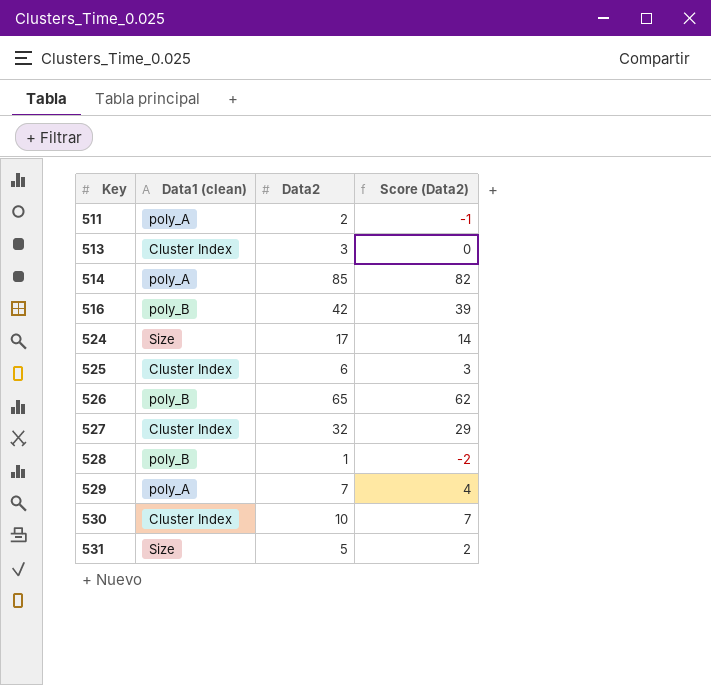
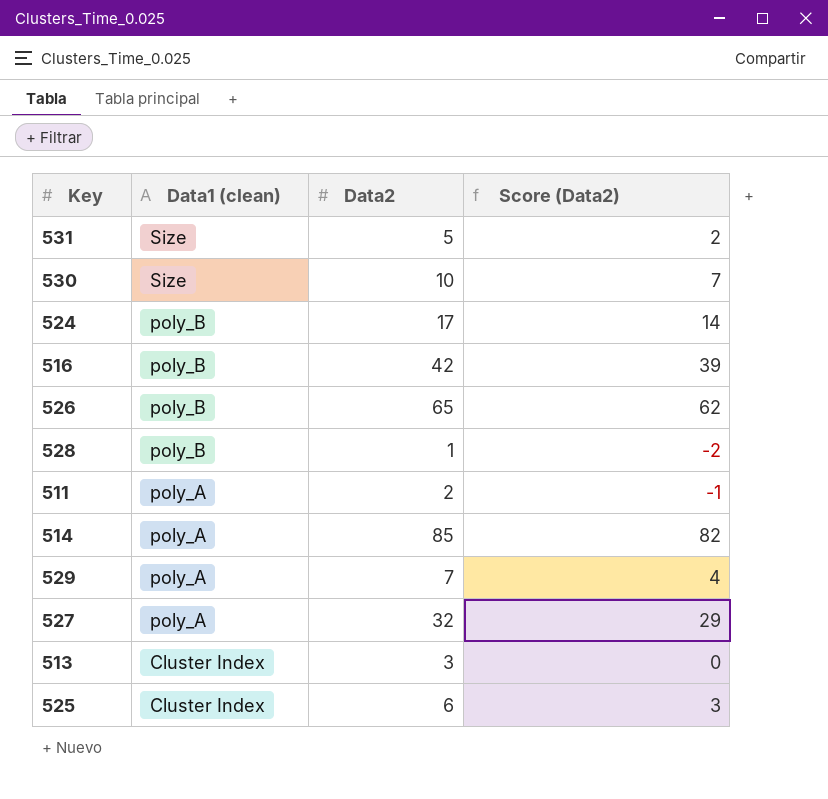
row order: Key ascending -> Data1 (clean) descending
530 | Data1 (clean): Cluster Index -> Size
524 | Data1 (clean): Size -> poly_B
527 | Data1 (clean): Cluster Index -> poly_A

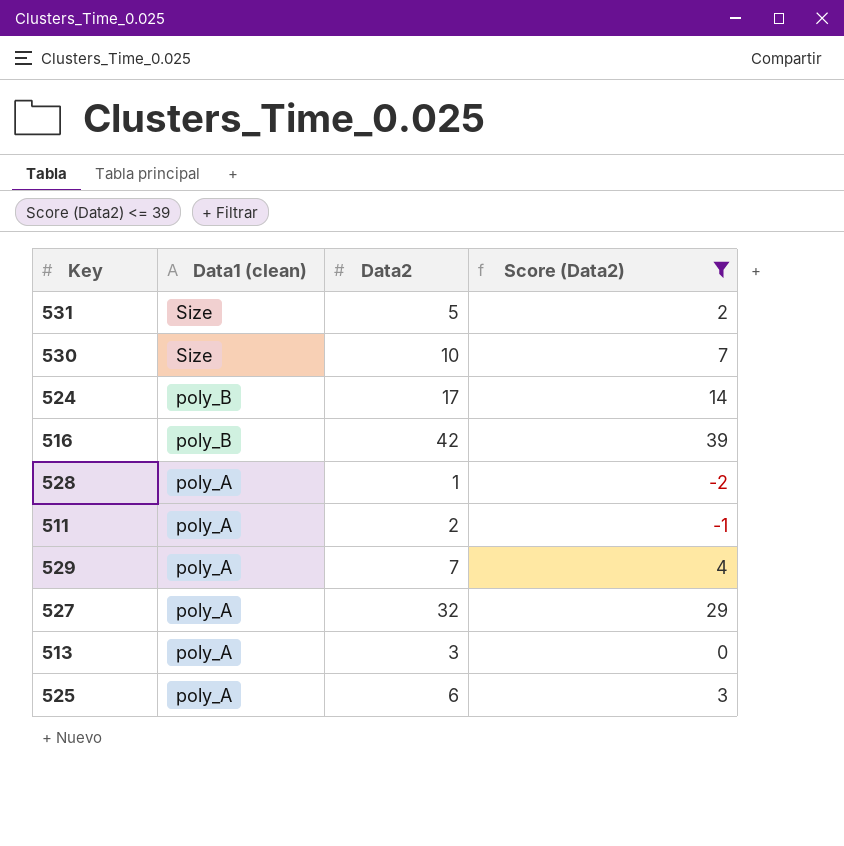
filter: none -> Score (Data2) <= 39
528 | Data1 (clean): poly_B -> poly_A
513 | Data1 (clean): Cluster Index -> poly_A
525 | Data1 (clean): Cluster Index -> poly_A

